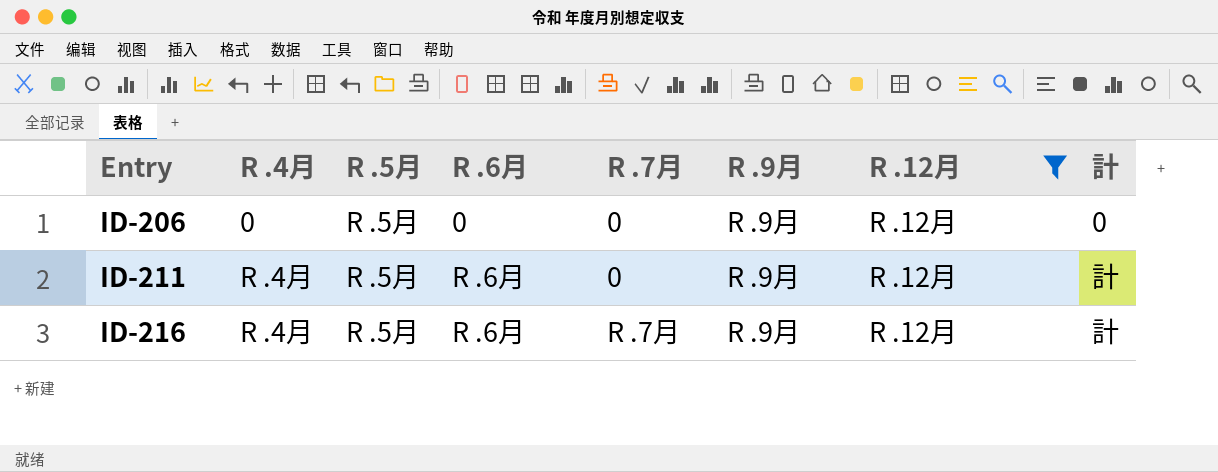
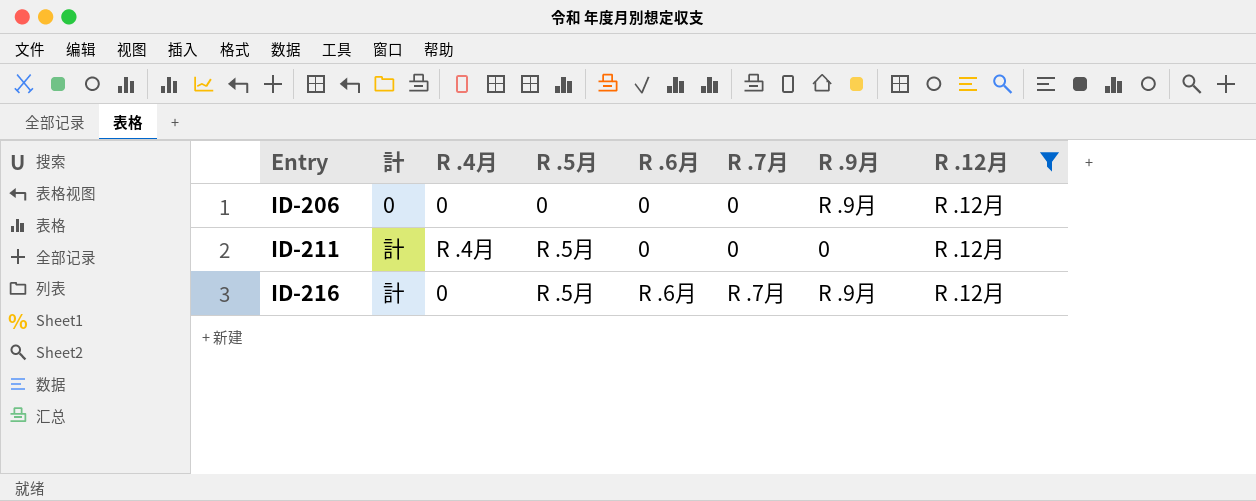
column 計 | position: 8 -> 2
ID-206 | R .5月: R .5月 -> 0
ID-211 | R .6月: R .6月 -> 0
ID-211 | R .9月: R .9月 -> 0
ID-216 | R .4月: R .4月 -> 0

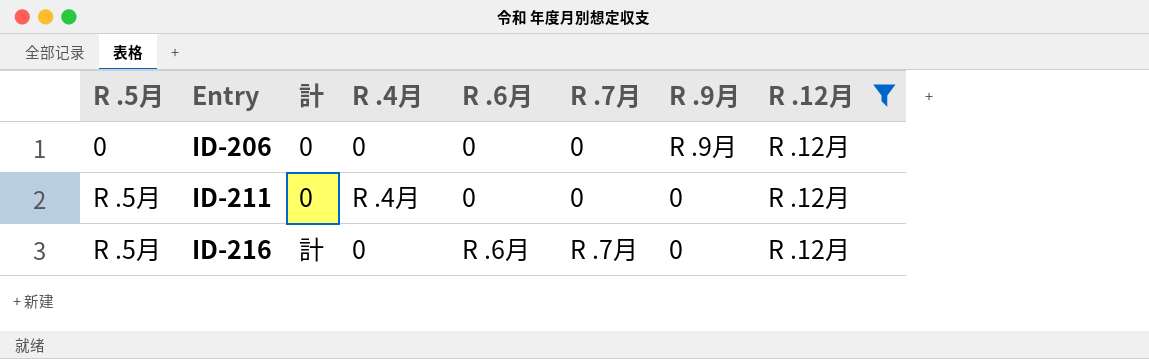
column R .5月 | position: 4 -> 1
ID-211 | 計: 計 -> 0
ID-216 | R .9月: R .9月 -> 0

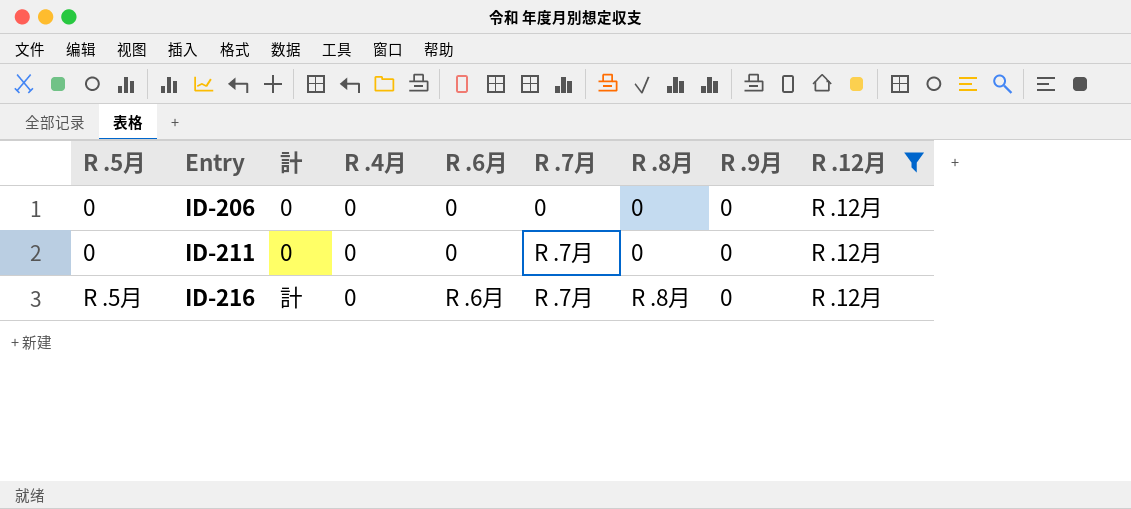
column R .8月 | position: none -> 7
ID-206 | R .9月: R .9月 -> 0
ID-211 | R .5月: R .5月 -> 0
ID-211 | R .4月: R .4月 -> 0
ID-211 | R .7月: 0 -> R .7月

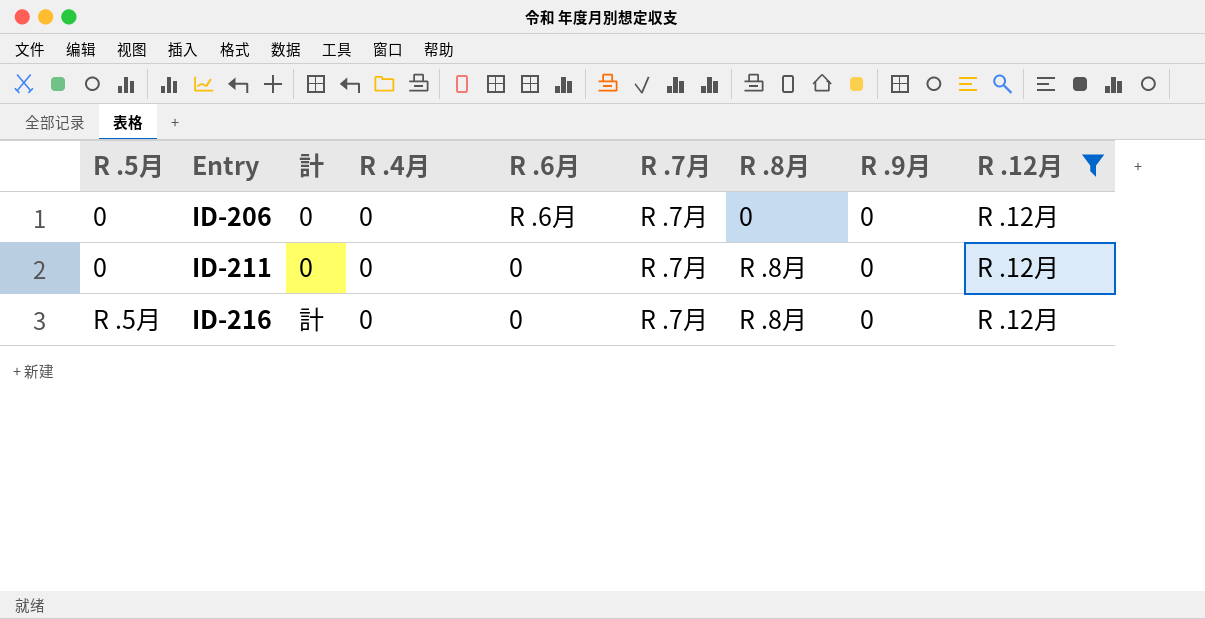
ID-206 | R .6月: 0 -> R .6月
ID-206 | R .7月: 0 -> R .7月
ID-211 | R .8月: 0 -> R .8月
ID-216 | R .6月: R .6月 -> 0

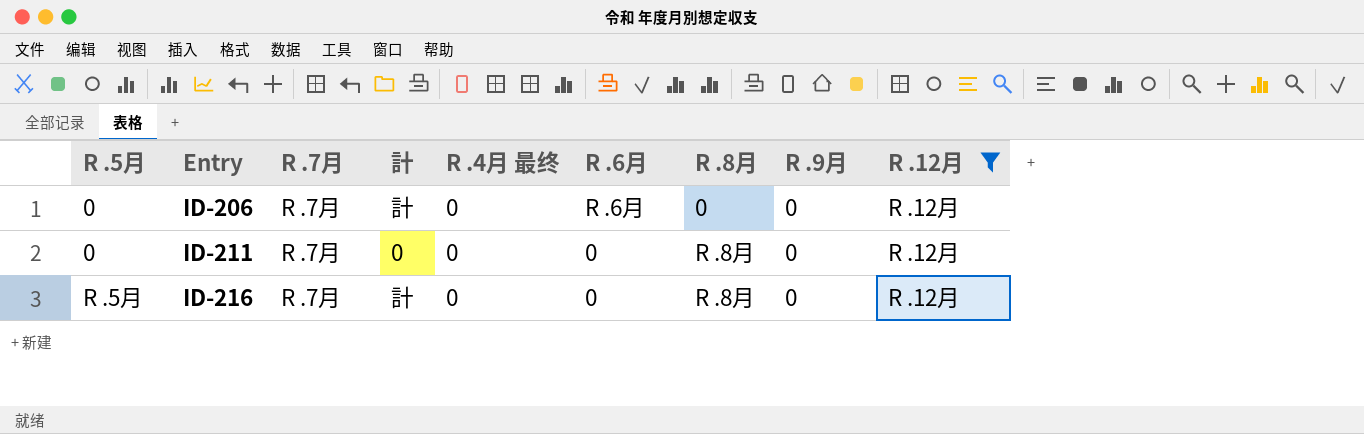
column R .7月 | position: 6 -> 3
column name: R .4月 -> R .4月 最终
ID-206 | 計: 0 -> 計

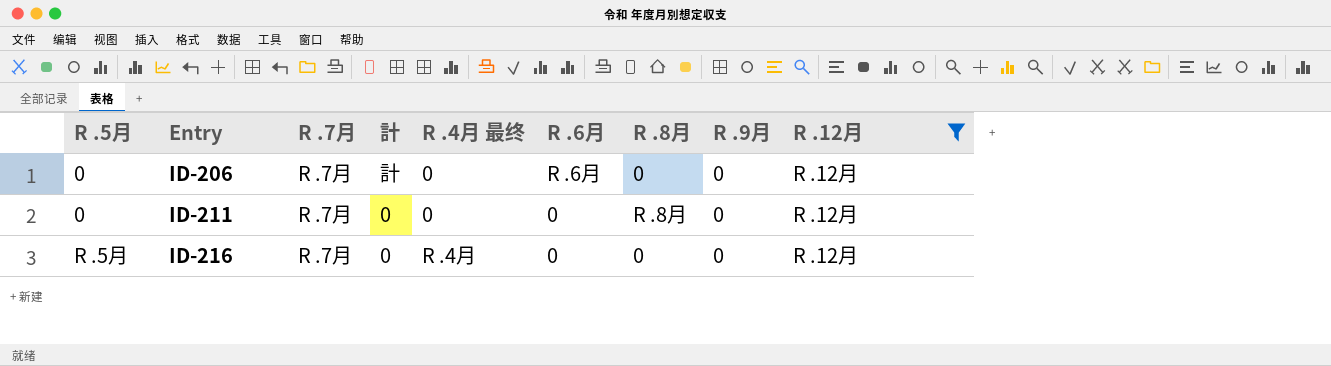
ID-216 | 計: 計 -> 0
ID-216 | R .4月 最终: 0 -> R .4月
ID-216 | R .8月: R .8月 -> 0

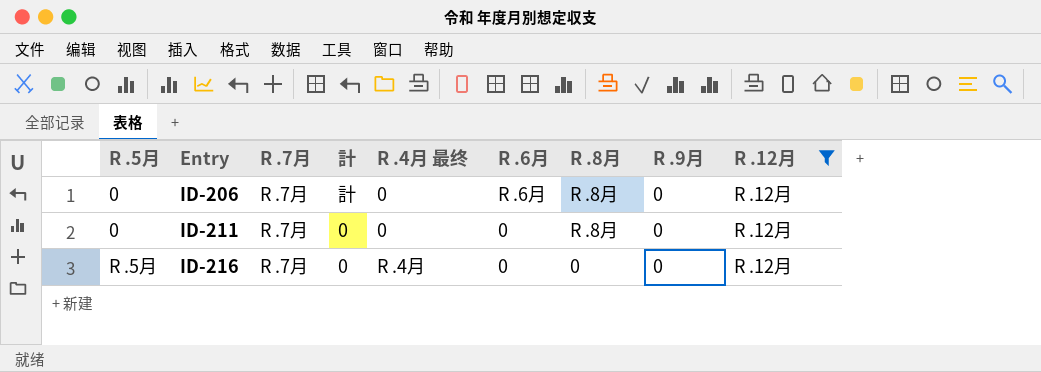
ID-206 | R .8月: 0 -> R .8月

